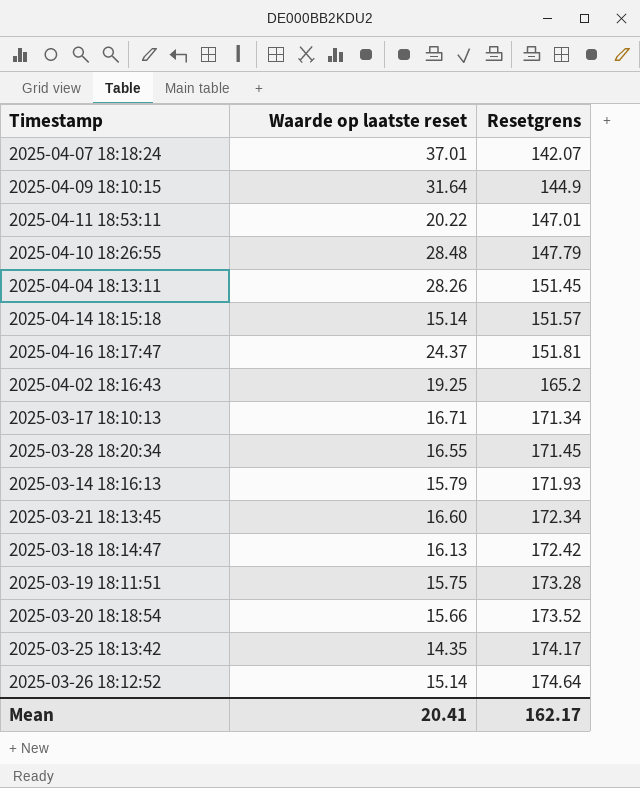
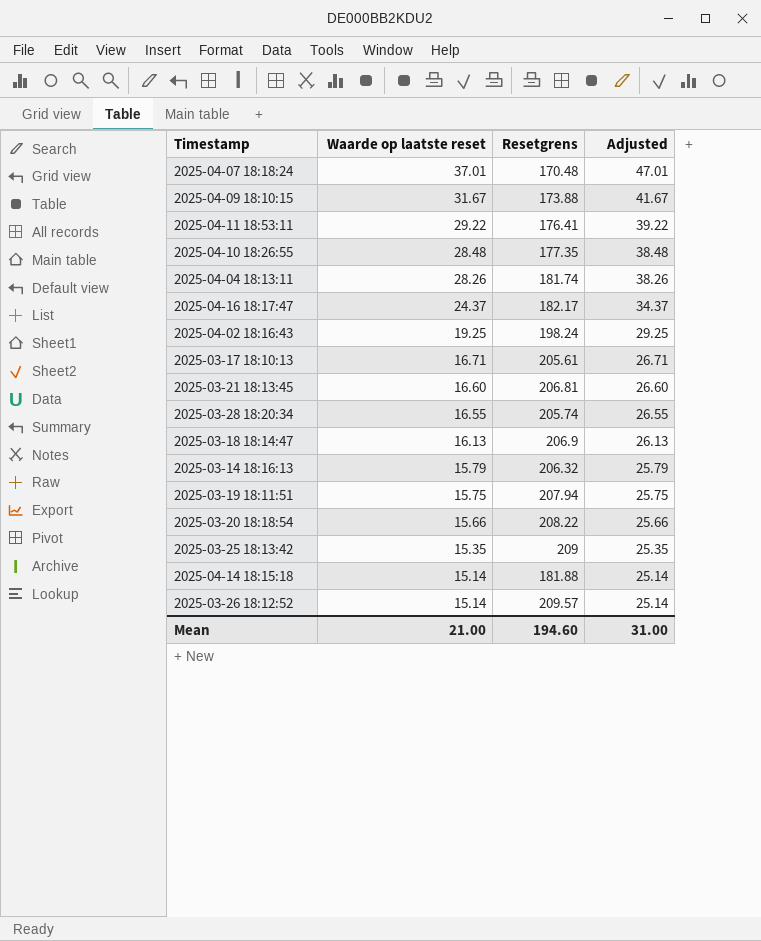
row order: Resetgrens ascending -> Waarde op laatste reset descending
column Adjusted | formula: none -> [Waarde op laatste reset] + 10
2025-04-07 18:18:24 | Resetgrens: 142.07 -> 170.48
2025-04-09 18:10:15 | Waarde op laatste reset: 31.64 -> 31.67
2025-04-09 18:10:15 | Resetgrens: 144.9 -> 173.88
2025-04-11 18:53:11 | Waarde op laatste reset: 20.22 -> 29.22
2025-04-11 18:53:11 | Resetgrens: 147.01 -> 176.41
2025-04-10 18:26:55 | Resetgrens: 147.79 -> 177.35
2025-04-04 18:13:11 | Resetgrens: 151.45 -> 181.74
2025-04-16 18:17:47 | Resetgrens: 151.81 -> 182.17
2025-04-02 18:16:43 | Resetgrens: 165.2 -> 198.24
2025-03-17 18:10:13 | Resetgrens: 171.34 -> 205.61
2025-03-21 18:13:45 | Resetgrens: 172.34 -> 206.81
2025-03-28 18:20:34 | Resetgrens: 171.45 -> 205.74
2025-03-18 18:14:47 | Resetgrens: 172.42 -> 206.9
2025-03-14 18:16:13 | Resetgrens: 171.93 -> 206.32
2025-03-19 18:11:51 | Resetgrens: 173.28 -> 207.94
2025-03-20 18:18:54 | Resetgrens: 173.52 -> 208.22
2025-03-25 18:13:42 | Waarde op laatste reset: 14.35 -> 15.35
2025-03-25 18:13:42 | Resetgrens: 174.17 -> 209
2025-04-14 18:15:18 | Resetgrens: 151.57 -> 181.88
2025-03-26 18:12:52 | Resetgrens: 174.64 -> 209.57
Mean | Waarde op laatste reset: 20.41 -> 21.00
Mean | Resetgrens: 162.17 -> 194.60

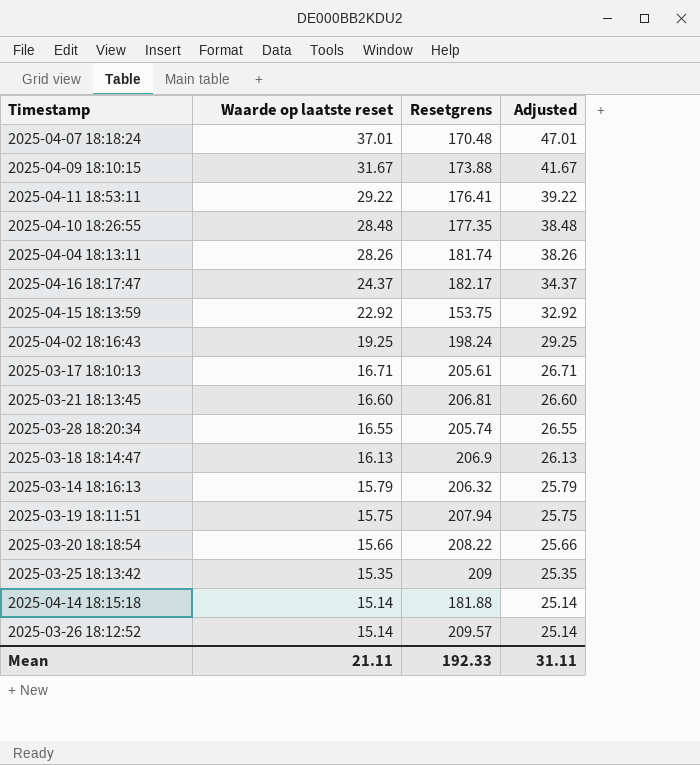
row 2025-04-15 18:13:59: none -> 22.92 | 153.75 | 32.92
Mean | Waarde op laatste reset: 21.00 -> 21.11
Mean | Resetgrens: 194.60 -> 192.33
Mean | Adjusted: 31.00 -> 31.11

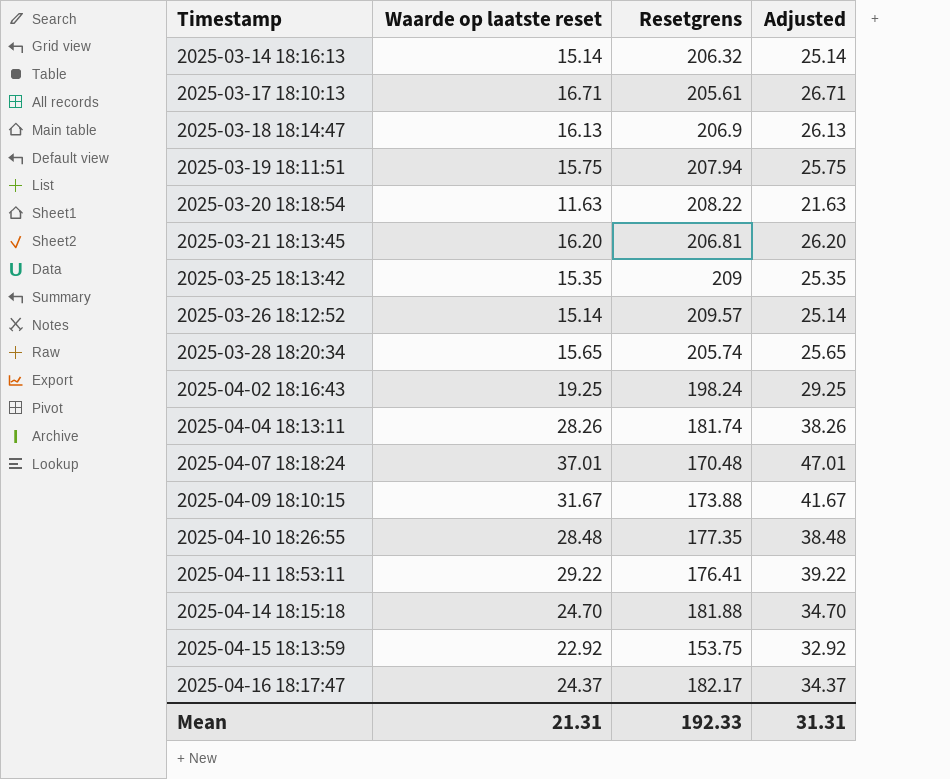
row order: Waarde op laatste reset descending -> Timestamp ascending
2025-03-14 18:16:13 | Waarde op laatste reset: 15.79 -> 15.14
2025-03-14 18:16:13 | Adjusted: 25.79 -> 25.14
2025-03-20 18:18:54 | Waarde op laatste reset: 15.66 -> 11.63
2025-03-20 18:18:54 | Adjusted: 25.66 -> 21.63
2025-03-21 18:13:45 | Waarde op laatste reset: 16.60 -> 16.20
2025-03-21 18:13:45 | Adjusted: 26.60 -> 26.20
2025-03-28 18:20:34 | Waarde op laatste reset: 16.55 -> 15.65
2025-03-28 18:20:34 | Adjusted: 26.55 -> 25.65
2025-04-14 18:15:18 | Waarde op laatste reset: 15.14 -> 24.70
2025-04-14 18:15:18 | Adjusted: 25.14 -> 34.70
Mean | Waarde op laatste reset: 21.11 -> 21.31
Mean | Adjusted: 31.11 -> 31.31

